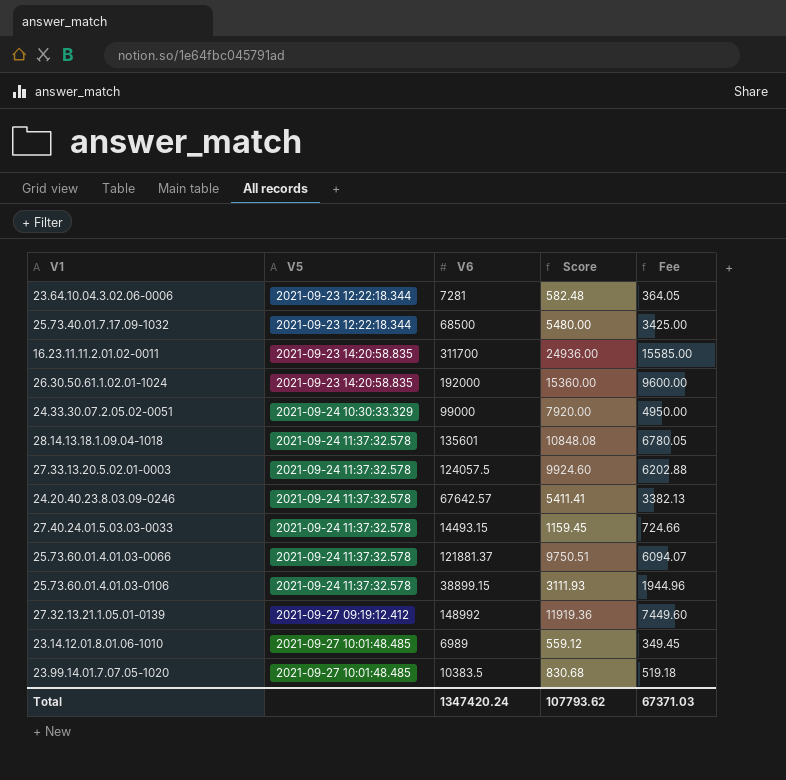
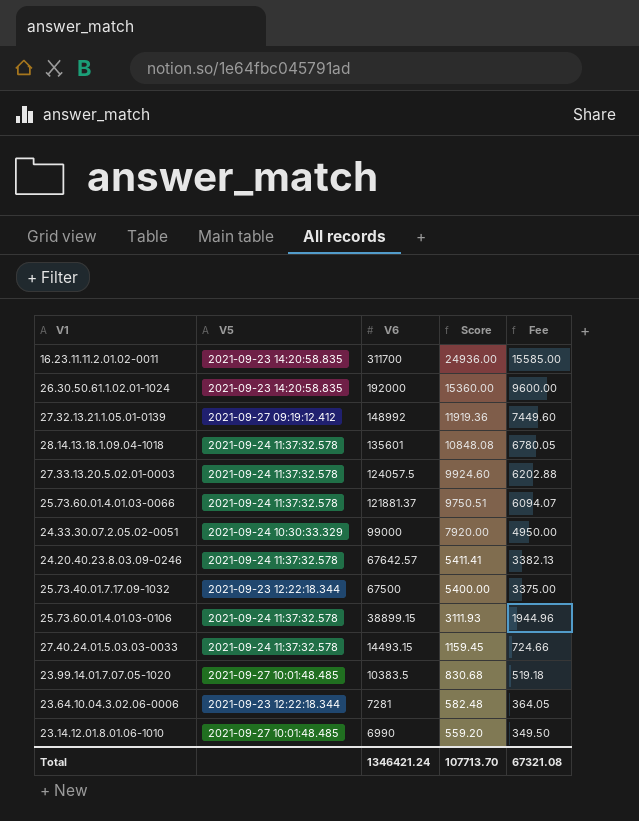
row order: V5 ascending -> V6 descending
25.73.40.01.7.17.09-1032 | V6: 68500 -> 67500
25.73.40.01.7.17.09-1032 | Score: 5480.00 -> 5400.00
25.73.40.01.7.17.09-1032 | Fee: 3425.00 -> 3375.00
23.14.12.01.8.01.06-1010 | V6: 6989 -> 6990
23.14.12.01.8.01.06-1010 | Score: 559.12 -> 559.20
23.14.12.01.8.01.06-1010 | Fee: 349.45 -> 349.50
Total | V6: 1347420.24 -> 1346421.24
Total | Score: 107793.62 -> 107713.70
Total | Fee: 67371.03 -> 67321.08

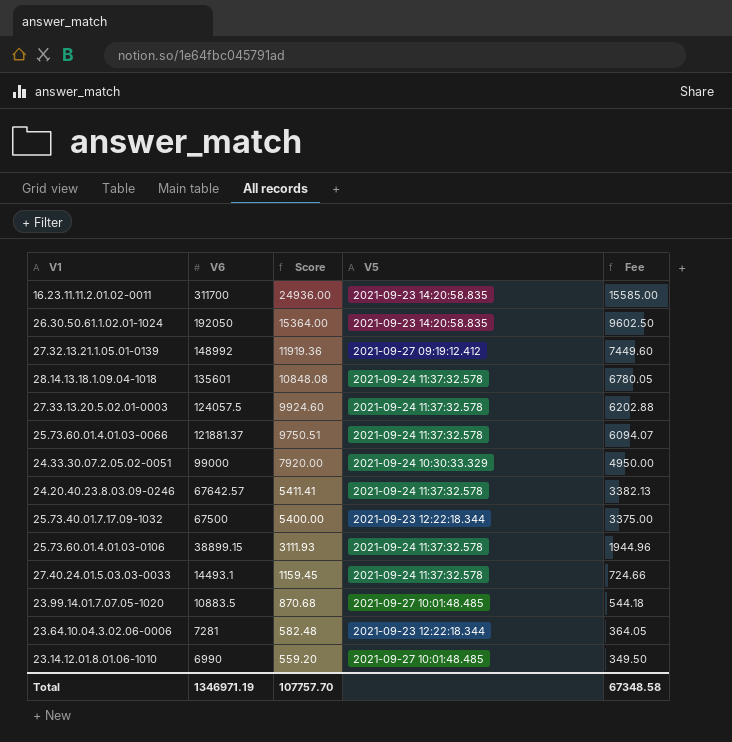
column V5 | position: 2 -> 4
26.30.50.61.1.02.01-1024 | V6: 192000 -> 192050
26.30.50.61.1.02.01-1024 | Score: 15360.00 -> 15364.00
26.30.50.61.1.02.01-1024 | Fee: 9600.00 -> 9602.50
27.40.24.01.5.03.03-0033 | V6: 14493.15 -> 14493.1
23.99.14.01.7.07.05-1020 | V6: 10383.5 -> 10883.5
23.99.14.01.7.07.05-1020 | Score: 830.68 -> 870.68
23.99.14.01.7.07.05-1020 | Fee: 519.18 -> 544.18
Total | V6: 1346421.24 -> 1346971.19
Total | Score: 107713.70 -> 107757.70
Total | Fee: 67321.08 -> 67348.58

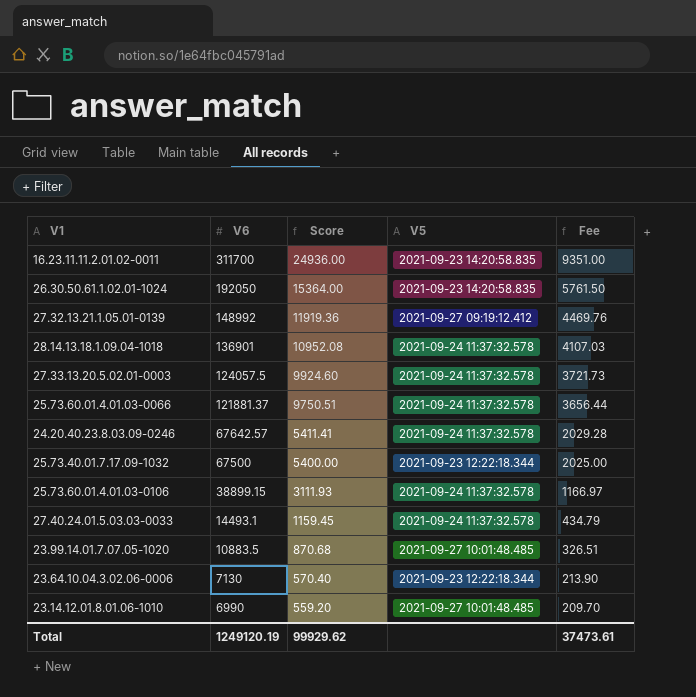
column Fee | formula: [V6] * 0.05 -> [V6] * 0.03
row 24.33.30.07.2.05.02-0051: 99000 | 7920.00 | 2021-09-24 10:30:33.329 | 4950.00 -> none
28.14.13.18.1.09.04-1018 | V6: 135601 -> 136901
28.14.13.18.1.09.04-1018 | Score: 10848.08 -> 10952.08
23.64.10.04.3.02.06-0006 | V6: 7281 -> 7130
23.64.10.04.3.02.06-0006 | Score: 582.48 -> 570.40
Total | V6: 1346971.19 -> 1249120.19
Total | Score: 107757.70 -> 99929.62
Total | Fee: 67348.58 -> 37473.61

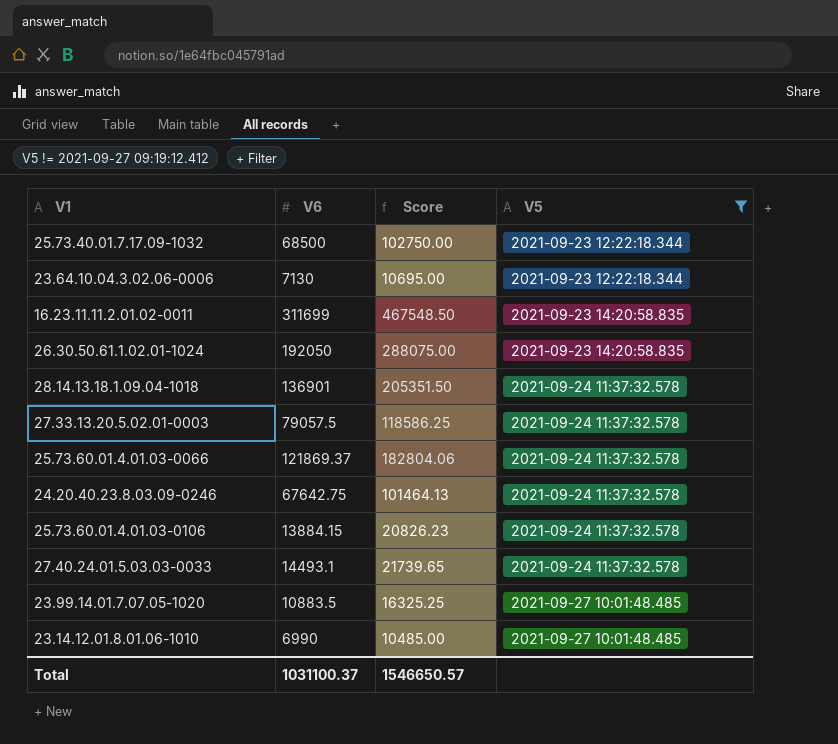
filter: none -> V5 != 2021-09-27 09:19:12.412
row order: V6 descending -> V5 ascending
column Fee | formula: [V6] * 0.03 -> none
column Score | formula: [V6] * 0.08 -> [V6] * 1.5
25.73.40.01.7.17.09-1032 | V6: 67500 -> 68500
16.23.11.11.2.01.02-0011 | V6: 311700 -> 311699
27.33.13.20.5.02.01-0003 | V6: 124057.5 -> 79057.5
25.73.60.01.4.01.03-0066 | V6: 121881.37 -> 121869.37
24.20.40.23.8.03.09-0246 | V6: 67642.57 -> 67642.75
25.73.60.01.4.01.03-0106 | V6: 38899.15 -> 13884.15
Total | V6: 1249120.19 -> 1031100.37
Total | Score: 99929.62 -> 1546650.57

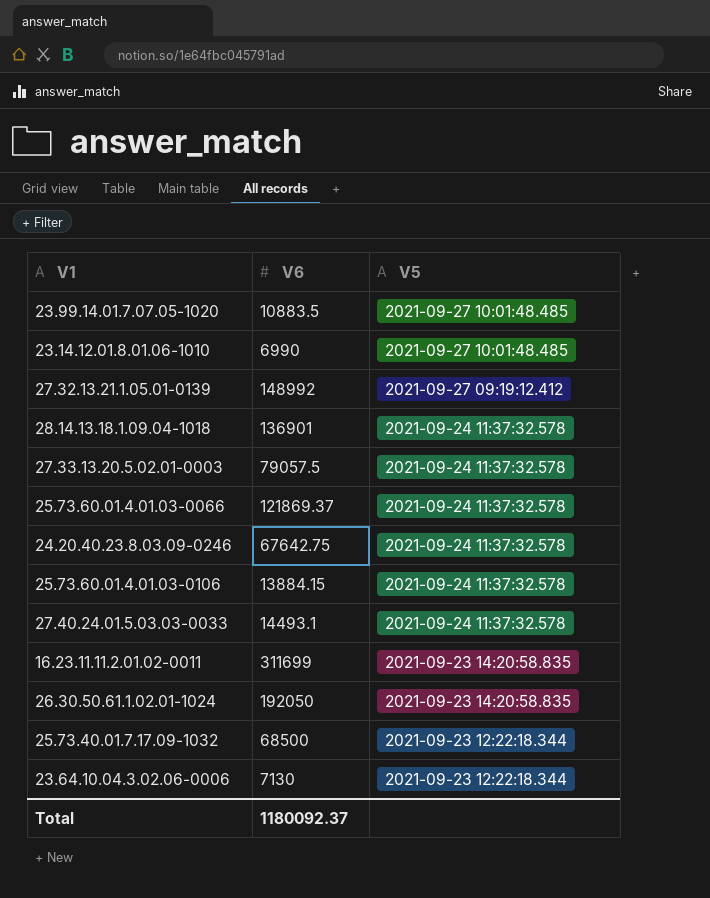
filter: V5 != 2021-09-27 09:19:12.412 -> none
row order: V5 ascending -> V5 descending
column Score | formula: [V6] * 1.5 -> none
Total | V6: 1031100.37 -> 1180092.37

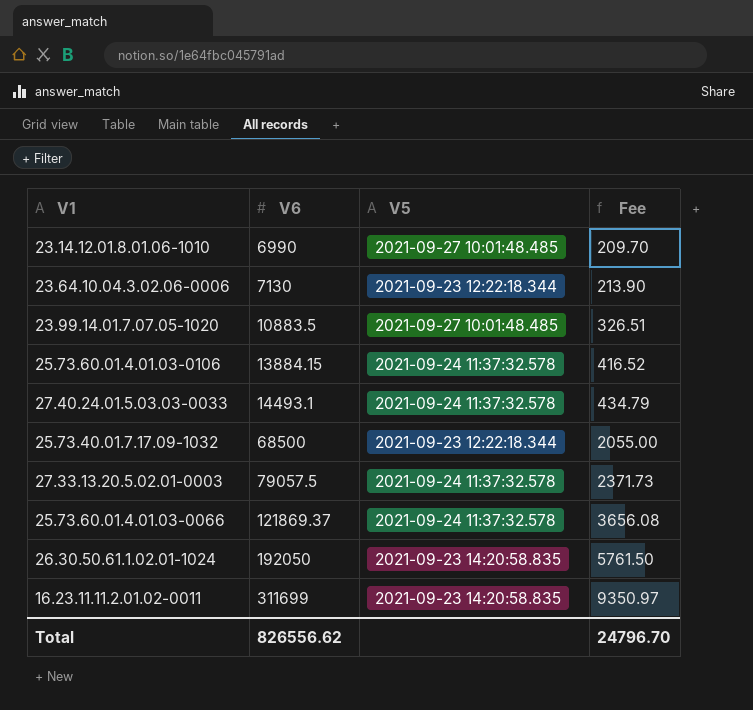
row order: V5 descending -> V6 ascending
column Fee | formula: none -> [V6] * 0.03
row 27.32.13.21.1.05.01-0139: 148992 | 2021-09-27 09:19:12.412 -> none
row 28.14.13.18.1.09.04-1018: 136901 | 2021-09-24 11:37:32.578 -> none
row 24.20.40.23.8.03.09-0246: 67642.75 | 2021-09-24 11:37:32.578 -> none
Total | V6: 1180092.37 -> 826556.62

